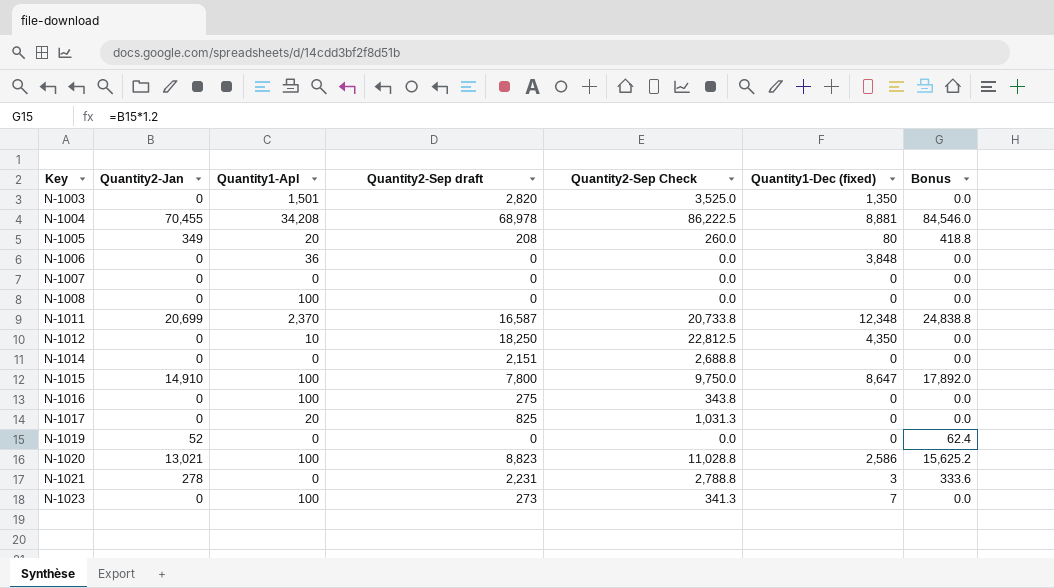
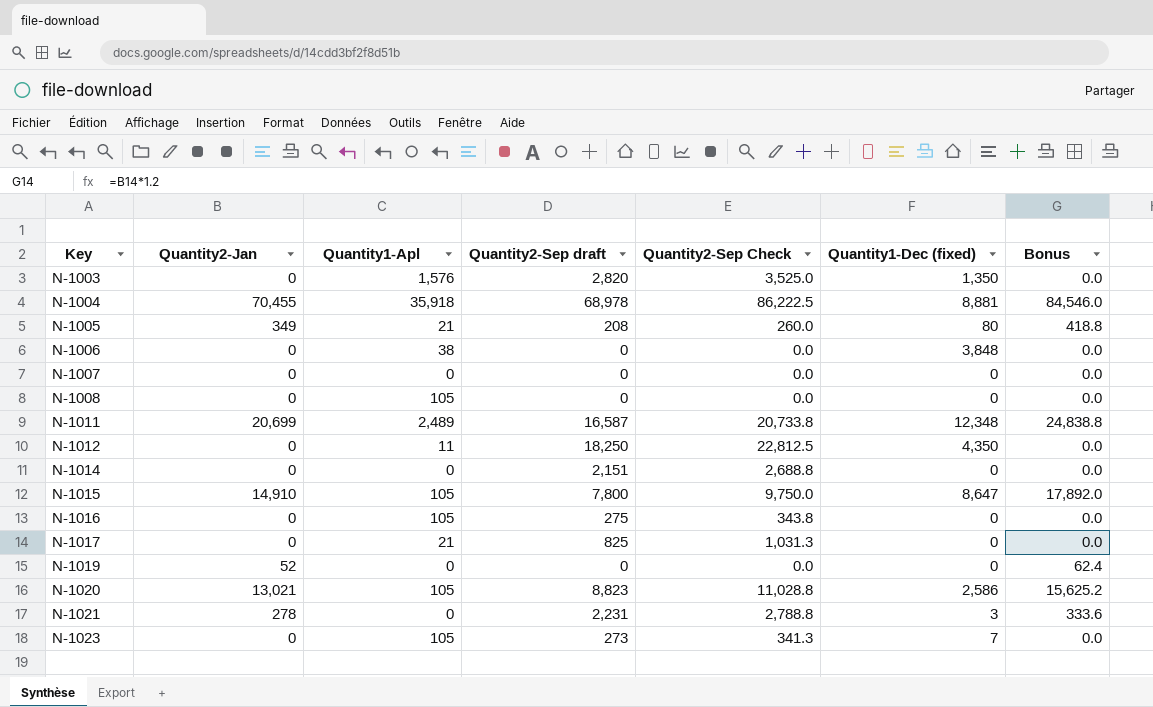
N-1003 | Quantity1-Apl: 1,501 -> 1,576
N-1004 | Quantity1-Apl: 34,208 -> 35,918
N-1005 | Quantity1-Apl: 20 -> 21
N-1006 | Quantity1-Apl: 36 -> 38
N-1008 | Quantity1-Apl: 100 -> 105
N-1011 | Quantity1-Apl: 2,370 -> 2,489
N-1012 | Quantity1-Apl: 10 -> 11
N-1015 | Quantity1-Apl: 100 -> 105
N-1016 | Quantity1-Apl: 100 -> 105
N-1017 | Quantity1-Apl: 20 -> 21
N-1020 | Quantity1-Apl: 100 -> 105
N-1023 | Quantity1-Apl: 100 -> 105

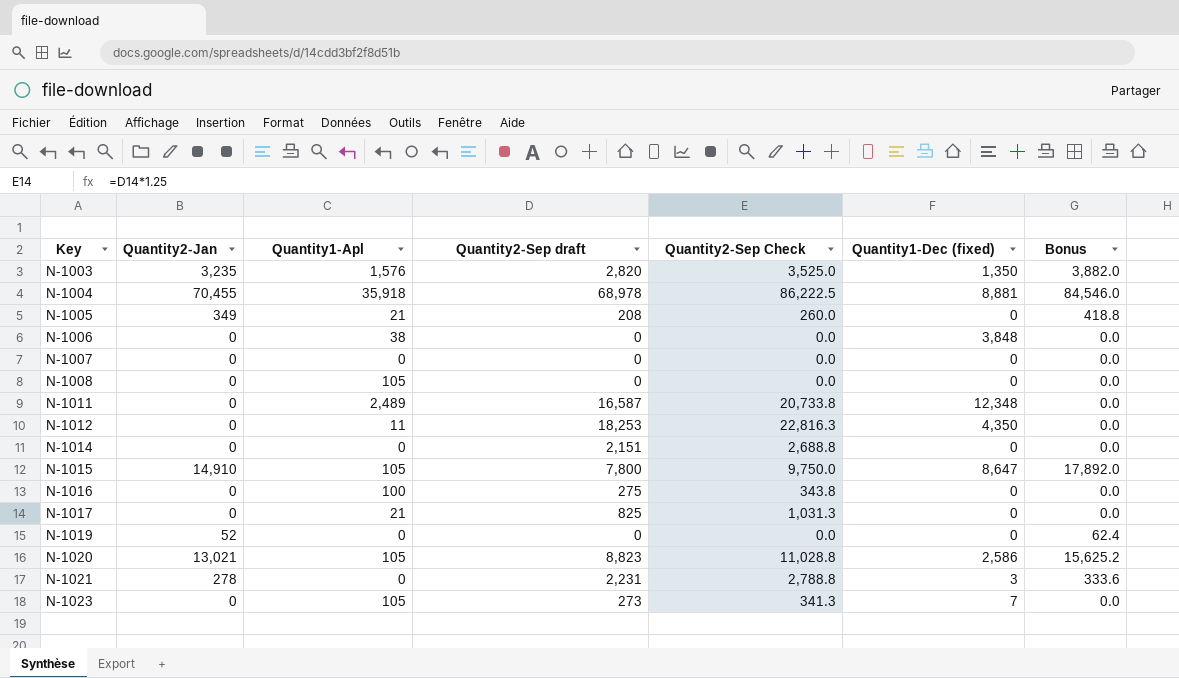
N-1003 | Quantity2-Jan: 0 -> 3,235
N-1003 | Bonus: 0.0 -> 3,882.0
N-1005 | Quantity1-Dec (fixed): 80 -> 0
N-1011 | Quantity2-Jan: 20,699 -> 0
N-1011 | Bonus: 24,838.8 -> 0.0
N-1012 | Quantity2-Sep draft: 18,250 -> 18,253
N-1012 | Quantity2-Sep Check: 22,812.5 -> 22,816.3
N-1016 | Quantity1-Apl: 105 -> 100

